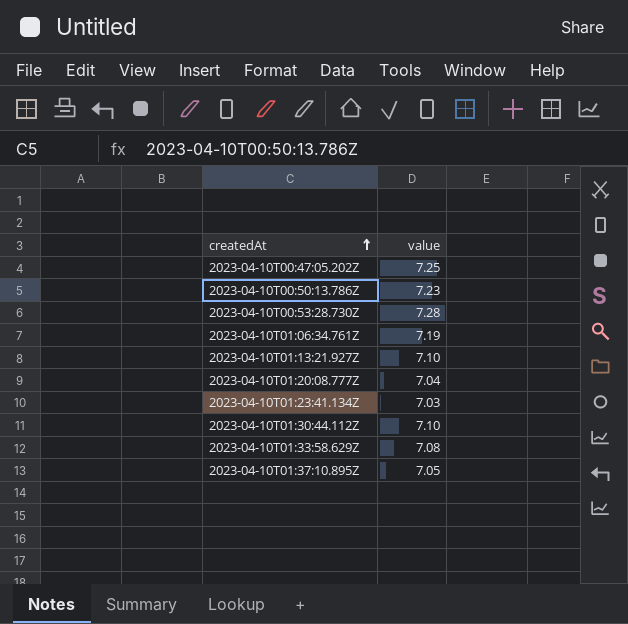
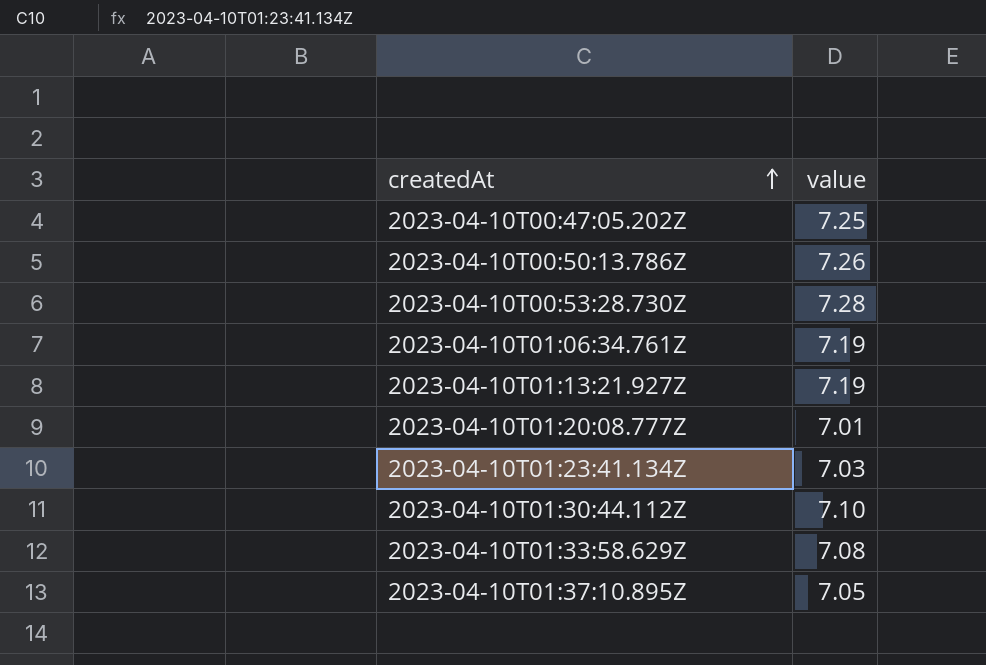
2023-04-10T00:50:13.786Z | value: 7.23 -> 7.26
2023-04-10T01:13:21.927Z | value: 7.10 -> 7.19
2023-04-10T01:20:08.777Z | value: 7.04 -> 7.01

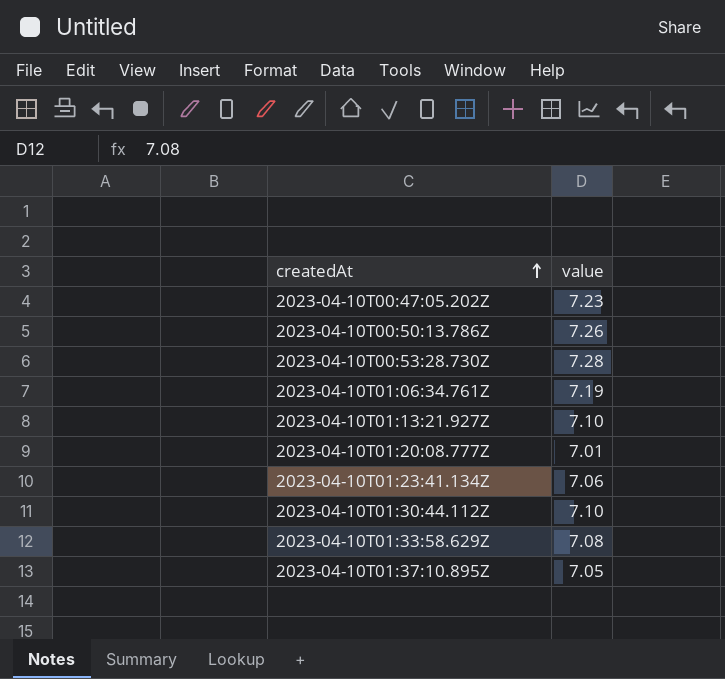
2023-04-10T00:47:05.202Z | value: 7.25 -> 7.23
2023-04-10T01:13:21.927Z | value: 7.19 -> 7.10
2023-04-10T01:23:41.134Z | value: 7.03 -> 7.06

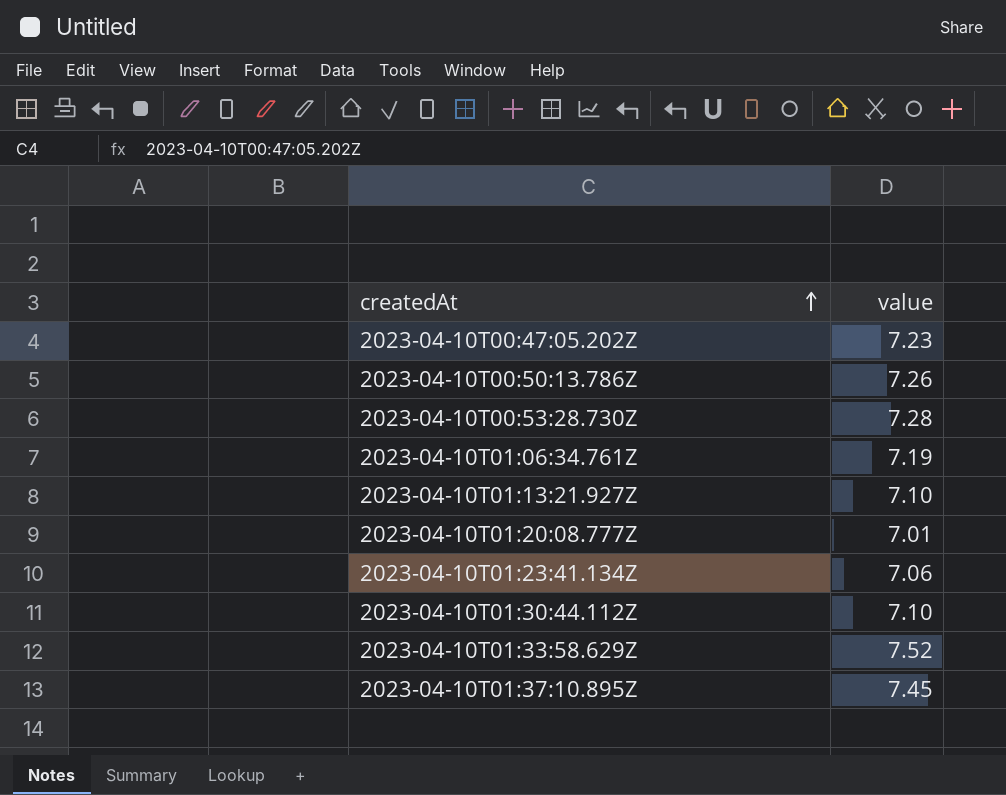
2023-04-10T01:33:58.629Z | value: 7.08 -> 7.52
2023-04-10T01:37:10.895Z | value: 7.05 -> 7.45

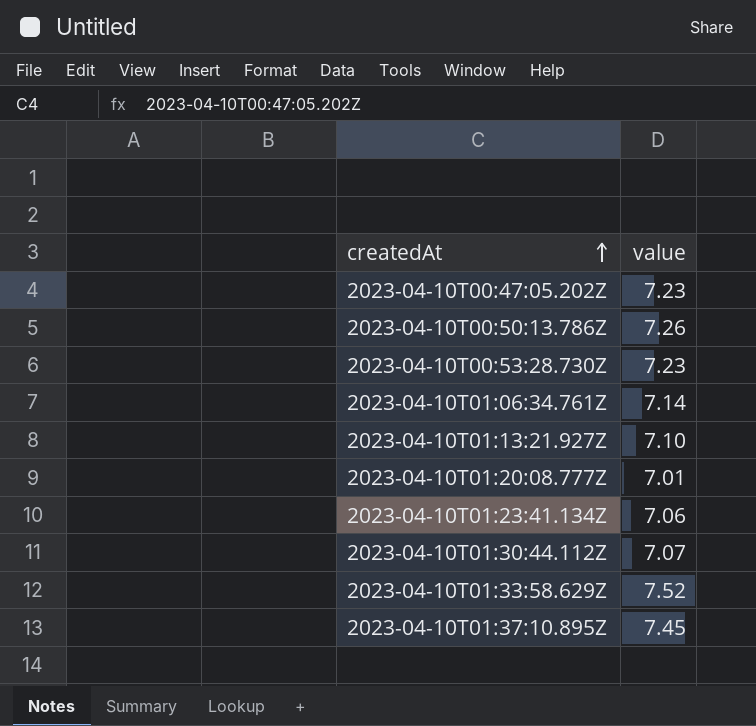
2023-04-10T00:53:28.730Z | value: 7.28 -> 7.23
2023-04-10T01:06:34.761Z | value: 7.19 -> 7.14
2023-04-10T01:30:44.112Z | value: 7.10 -> 7.07

